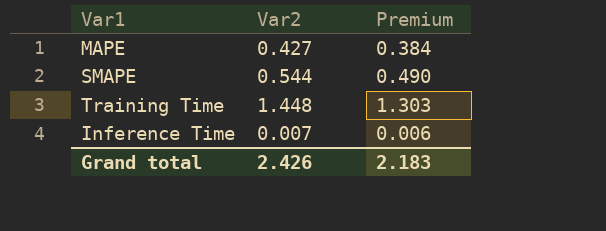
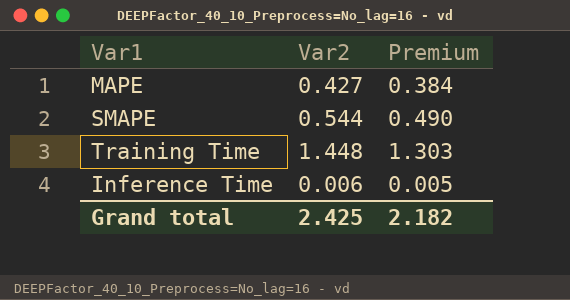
Inference Time | Var2: 0.007 -> 0.006
Inference Time | Premium: 0.006 -> 0.005
Grand total | Var2: 2.426 -> 2.425
Grand total | Premium: 2.183 -> 2.182

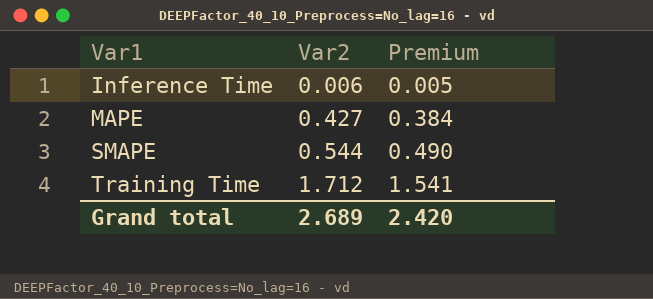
row order: none -> Var1 ascending
Training Time | Var2: 1.448 -> 1.712
Training Time | Premium: 1.303 -> 1.541
Grand total | Var2: 2.425 -> 2.689
Grand total | Premium: 2.182 -> 2.420

